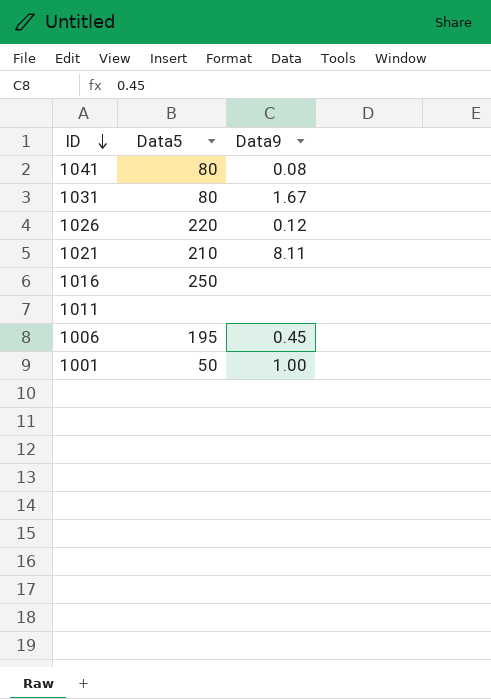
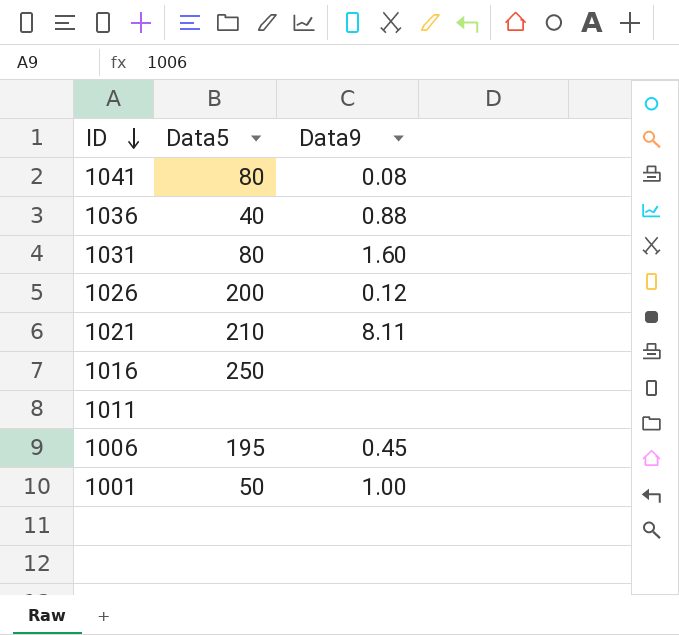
row 1036: none -> 40 | 0.88
1031 | Data9: 1.67 -> 1.60
1026 | Data5: 220 -> 200

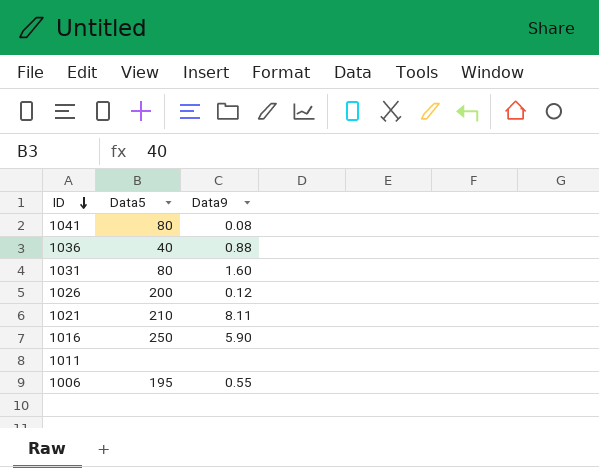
row 1001: 50 | 1.00 -> none
1016 | Data9: none -> 5.90
1006 | Data9: 0.45 -> 0.55

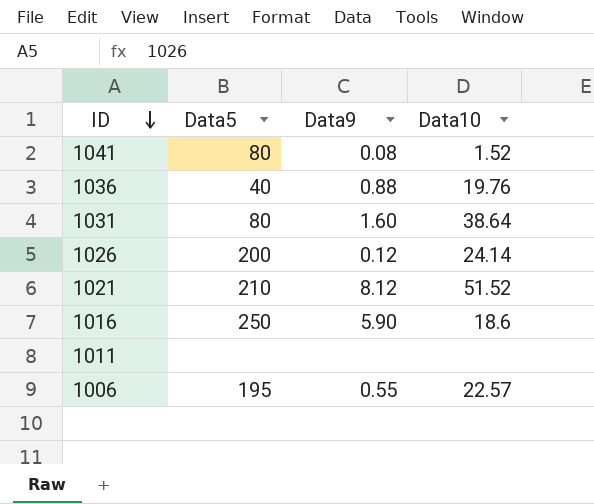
column Data10 | position: none -> 4
1021 | Data9: 8.11 -> 8.12

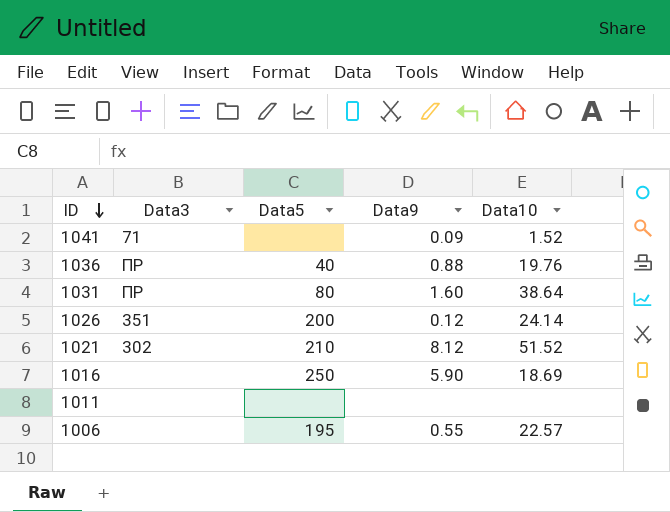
column Data3 | position: none -> 2
1041 | Data5: 80 -> none
1041 | Data9: 0.08 -> 0.09
1016 | Data10: 18.6 -> 18.69

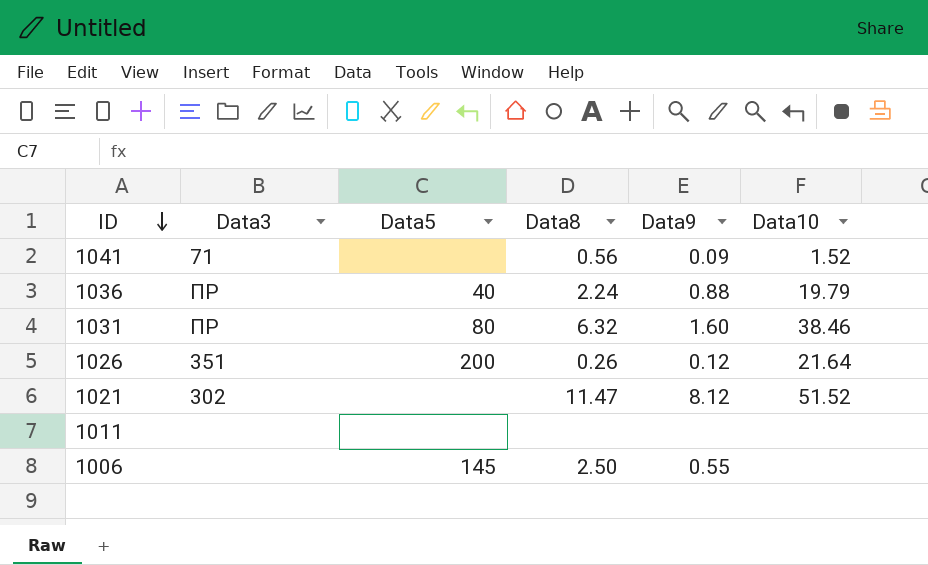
column Data8 | position: none -> 4
row 1016: none | 250 | 5.90 | 18.69 -> none
1036 | Data10: 19.76 -> 19.79
1031 | Data10: 38.64 -> 38.46
1026 | Data10: 24.14 -> 21.64
1021 | Data5: 210 -> none
1006 | Data5: 195 -> 145
1006 | Data10: 22.57 -> none

